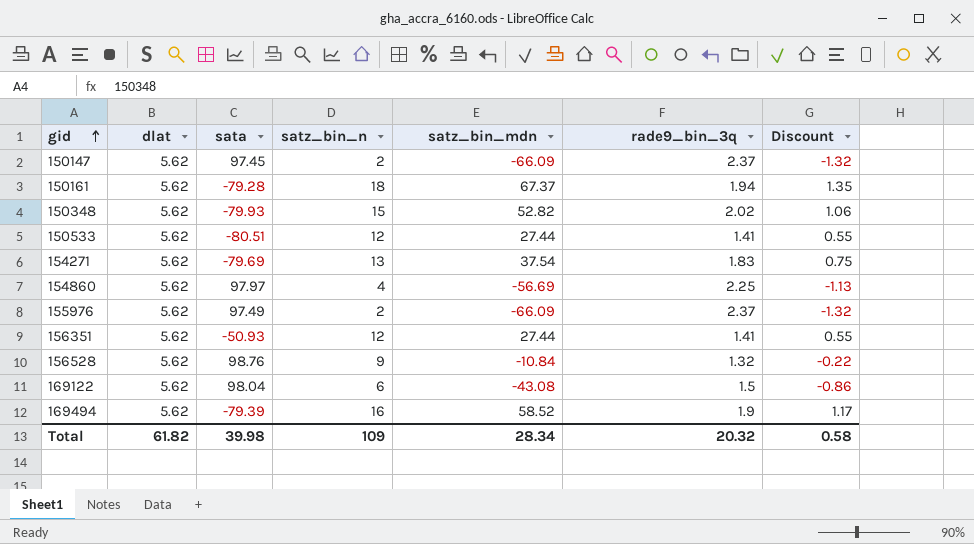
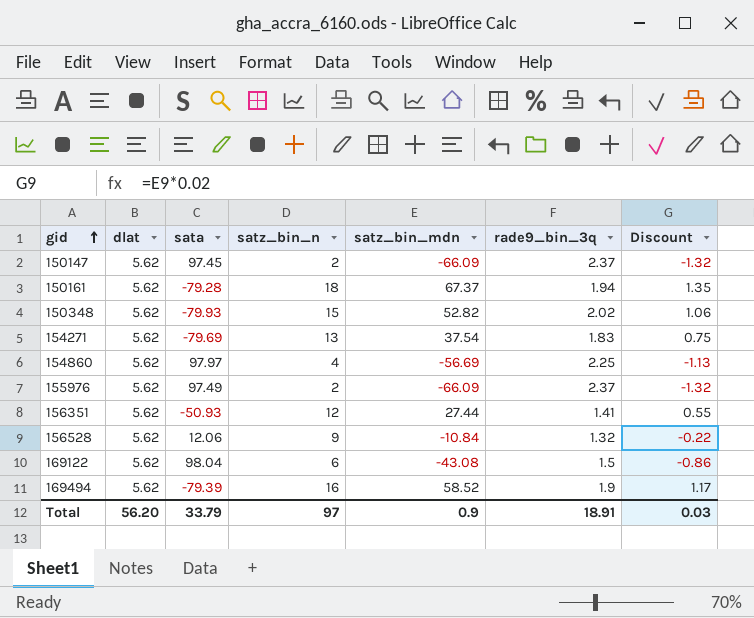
row 150533: 5.62 | -80.51 | 12 | 27.44 | 1.41 | 0.55 -> none
156528 | sata: 98.76 -> 12.06
Total | dlat: 61.82 -> 56.20
Total | sata: 39.98 -> 33.79
Total | satz_bin_n: 109 -> 97
Total | satz_bin_mdn: 28.34 -> 0.9
Total | rade9_bin_3q: 20.32 -> 18.91
Total | Discount: 0.58 -> 0.03

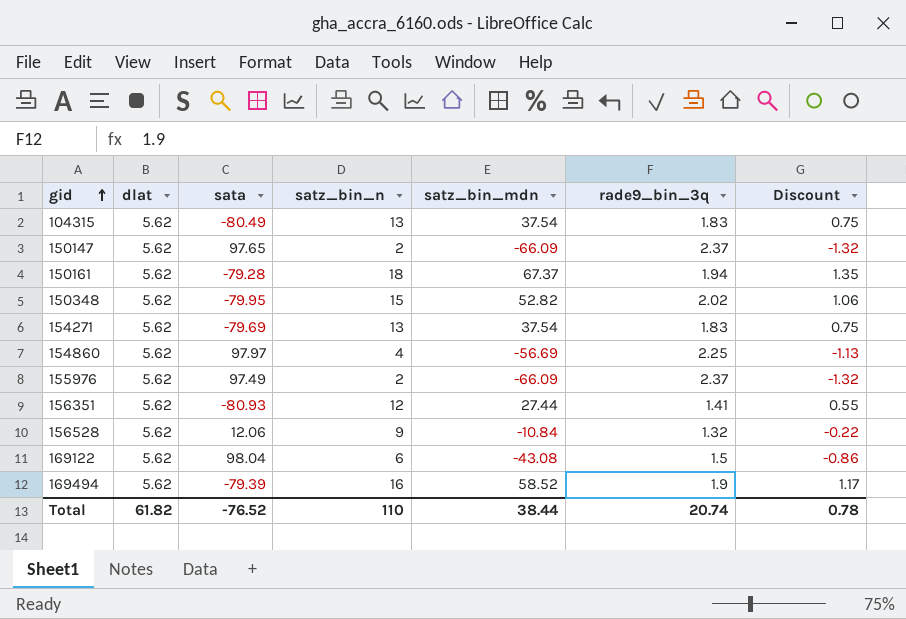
row 104315: none -> 5.62 | -80.49 | 13 | 37.54 | 1.83 | 0.75
150147 | sata: 97.45 -> 97.65
150348 | sata: -79.93 -> -79.95
156351 | sata: -50.93 -> -80.93
Total | dlat: 56.20 -> 61.82
Total | sata: 33.79 -> -76.52
Total | satz_bin_n: 97 -> 110
Total | satz_bin_mdn: 0.9 -> 38.44
Total | rade9_bin_3q: 18.91 -> 20.74
Total | Discount: 0.03 -> 0.78

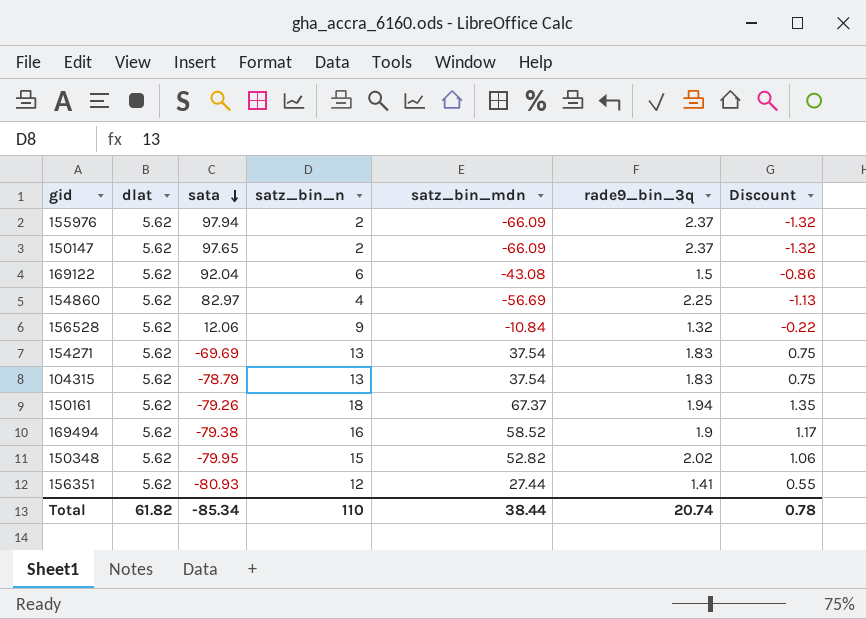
row order: gid ascending -> sata descending
155976 | sata: 97.49 -> 97.94
169122 | sata: 98.04 -> 92.04
154860 | sata: 97.97 -> 82.97
154271 | sata: -79.69 -> -69.69
104315 | sata: -80.49 -> -78.79
150161 | sata: -79.28 -> -79.26
169494 | sata: -79.39 -> -79.38
Total | sata: -76.52 -> -85.34

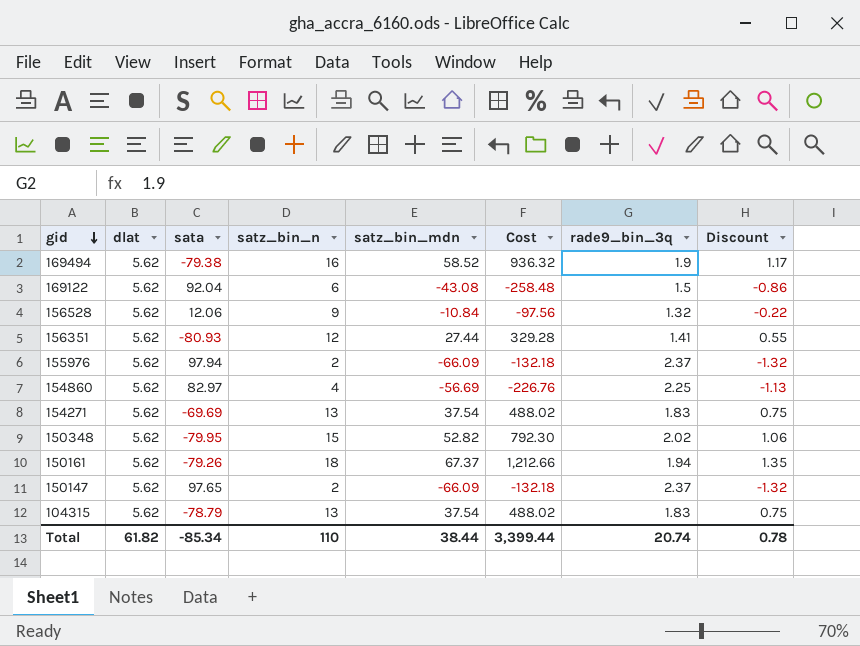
row order: sata descending -> gid descending
column Cost | formula: none -> [satz_bin_n] * [satz_bin_mdn]

